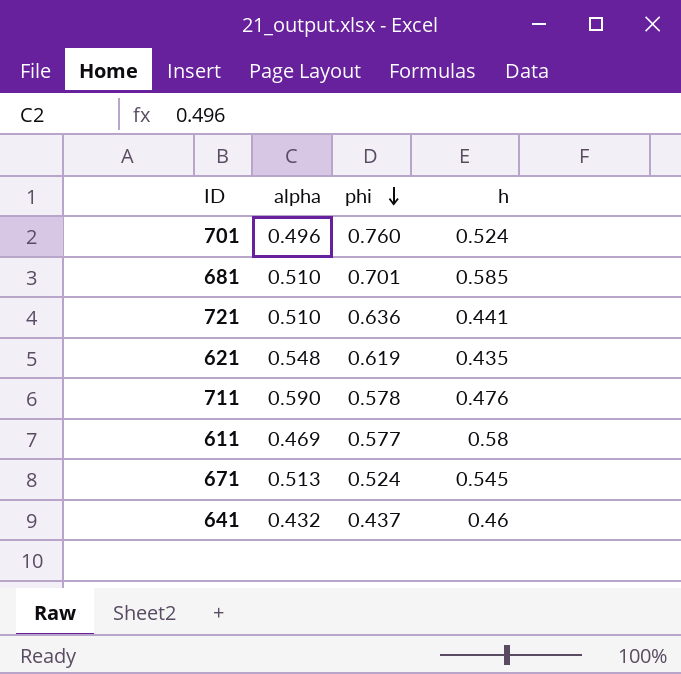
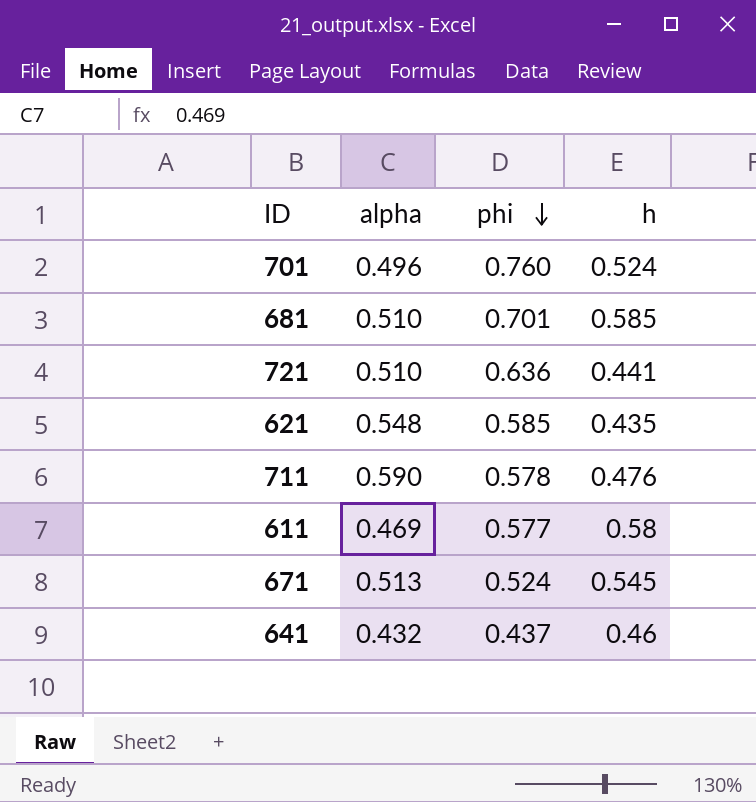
621 | phi: 0.619 -> 0.585

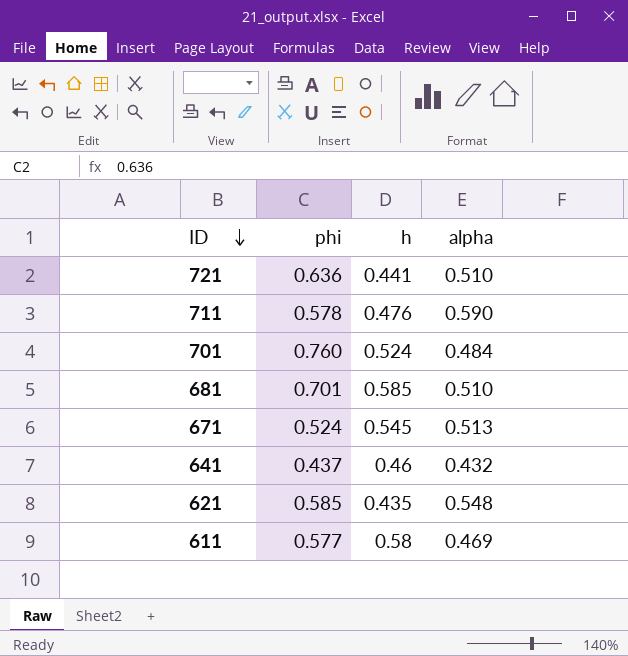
row order: phi descending -> ID descending
column alpha | position: 2 -> 4
701 | alpha: 0.496 -> 0.484

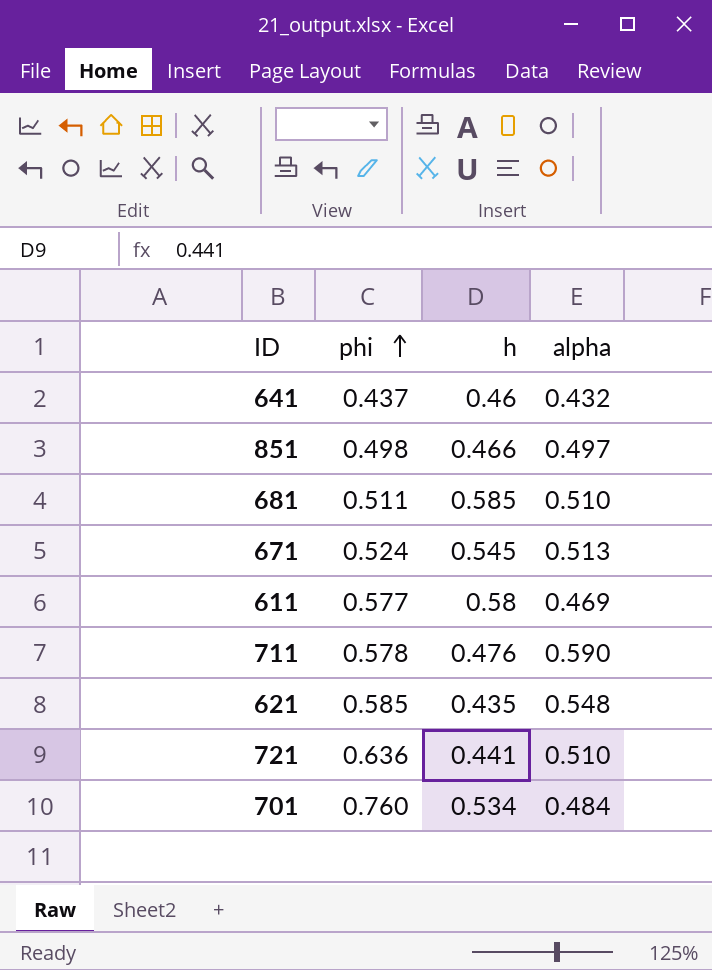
row order: ID descending -> phi ascending
row 851: none -> 0.498 | 0.466 | 0.497
681 | phi: 0.701 -> 0.511
701 | h: 0.524 -> 0.534

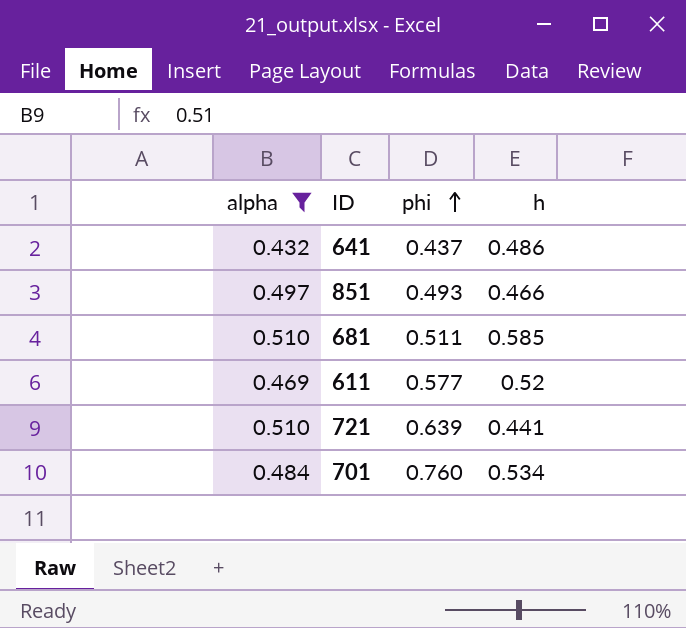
filter: none -> alpha <= 0.510
column alpha | position: 4 -> 1
641 | h: 0.46 -> 0.486
851 | phi: 0.498 -> 0.493
611 | h: 0.58 -> 0.52
721 | phi: 0.636 -> 0.639

